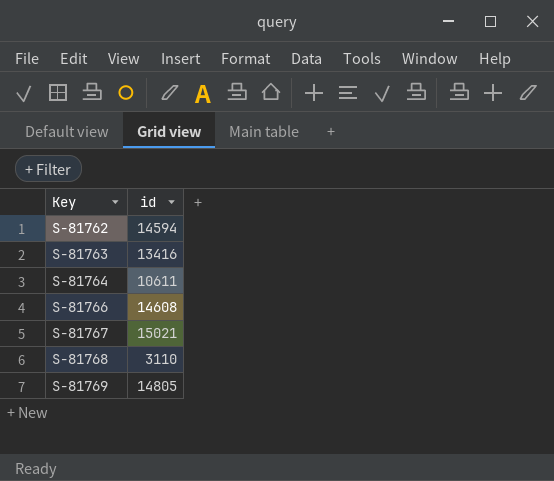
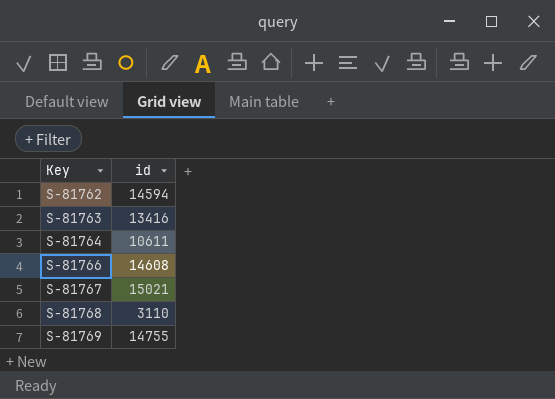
S-81769 | id: 14805 -> 14755

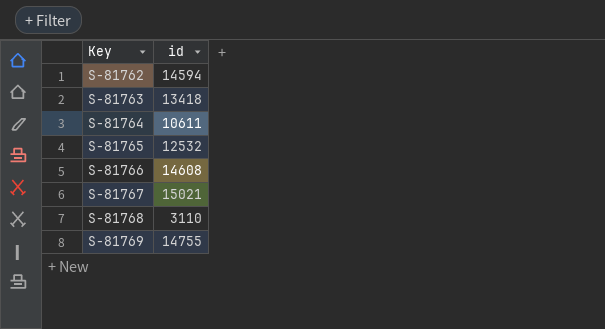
S-81763 | id: 13416 -> 13418
row S-81765: none -> 12532

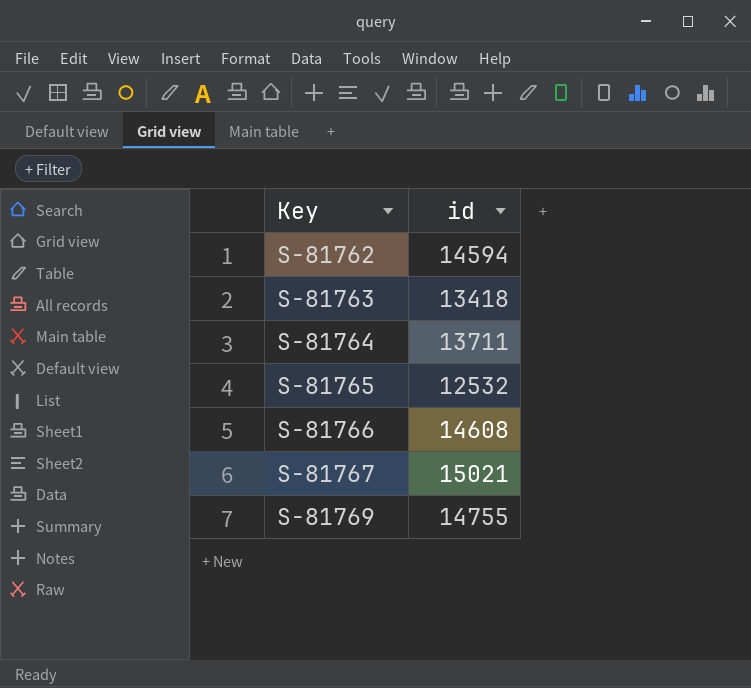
row S-81768: 3110 -> none
S-81764 | id: 10611 -> 13711

